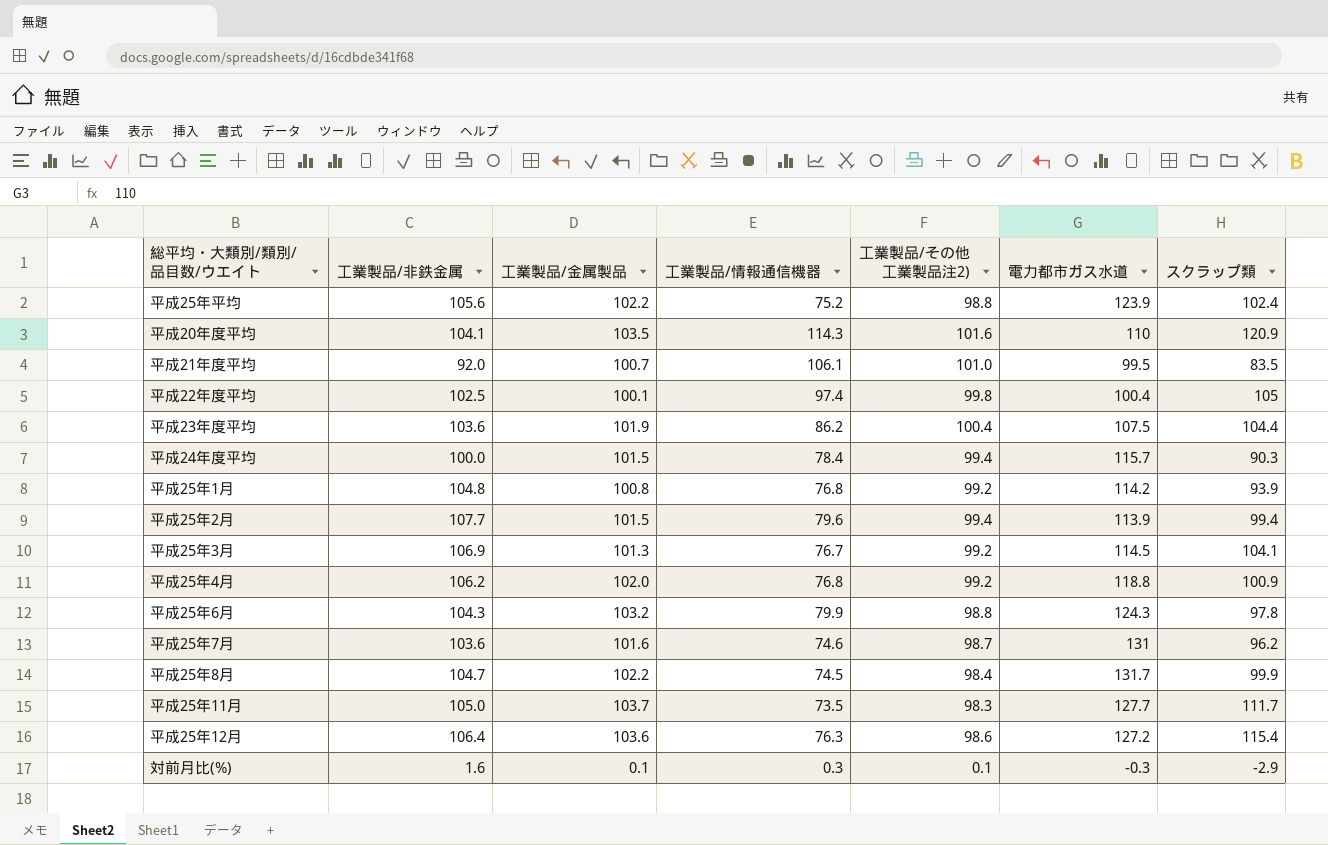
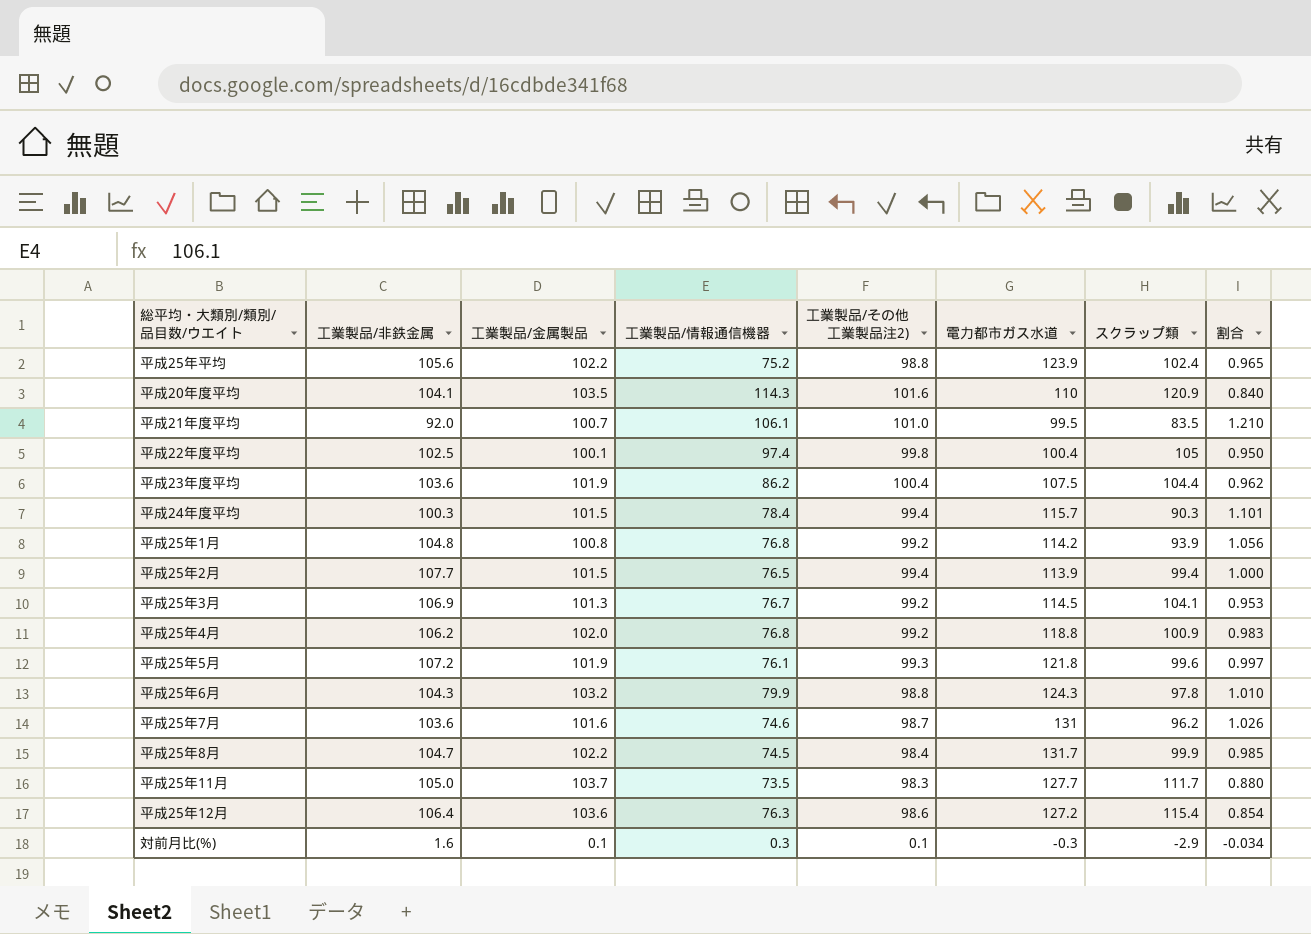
column 割合 | formula: none -> [工業製品/その他工業製品注2)] / [スクラップ類]
平成24年度平均 | 工業製品/非鉄金属: 100.0 -> 100.3
平成25年2月 | 工業製品/情報通信機器: 79.6 -> 76.5
row 平成25年5月: none -> 107.2 | 101.9 | 76.1 | 99.3 | 121.8 | 99.6 | 0.997

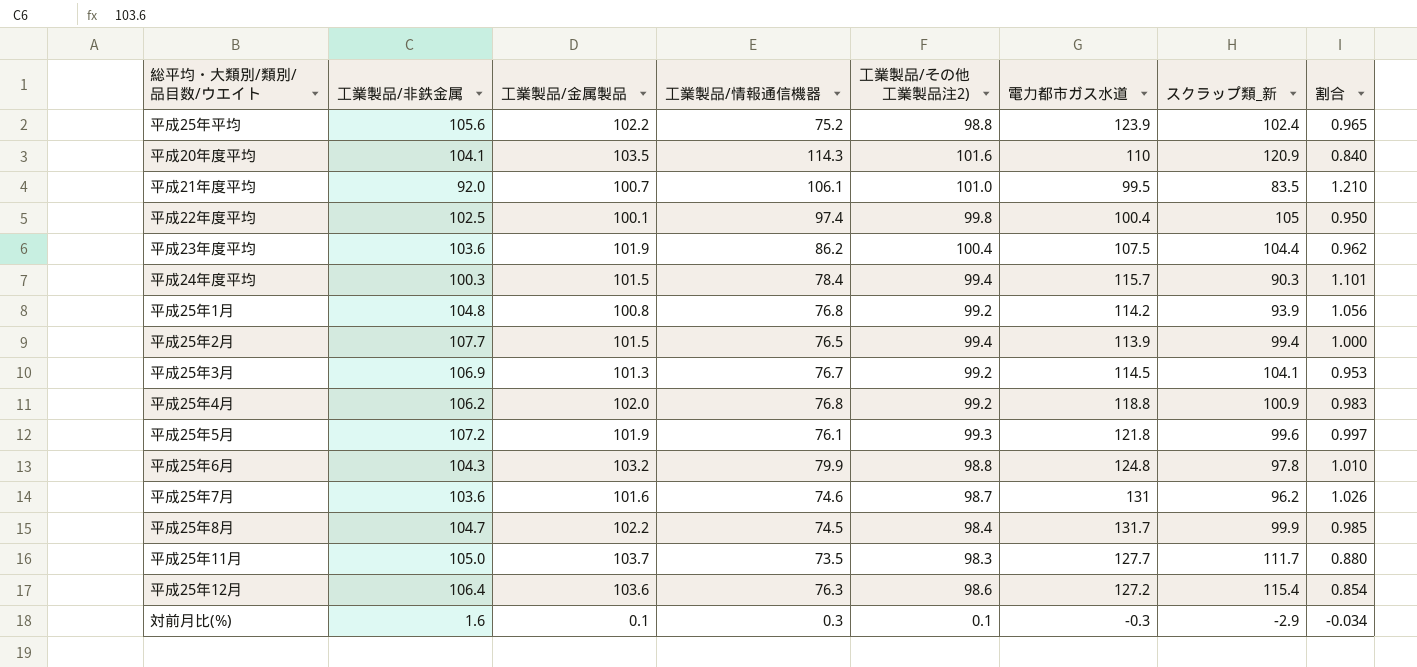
column name: スクラップ類 -> スクラップ類_新
平成25年6月 | 電力都市ガス水道: 124.3 -> 124.8

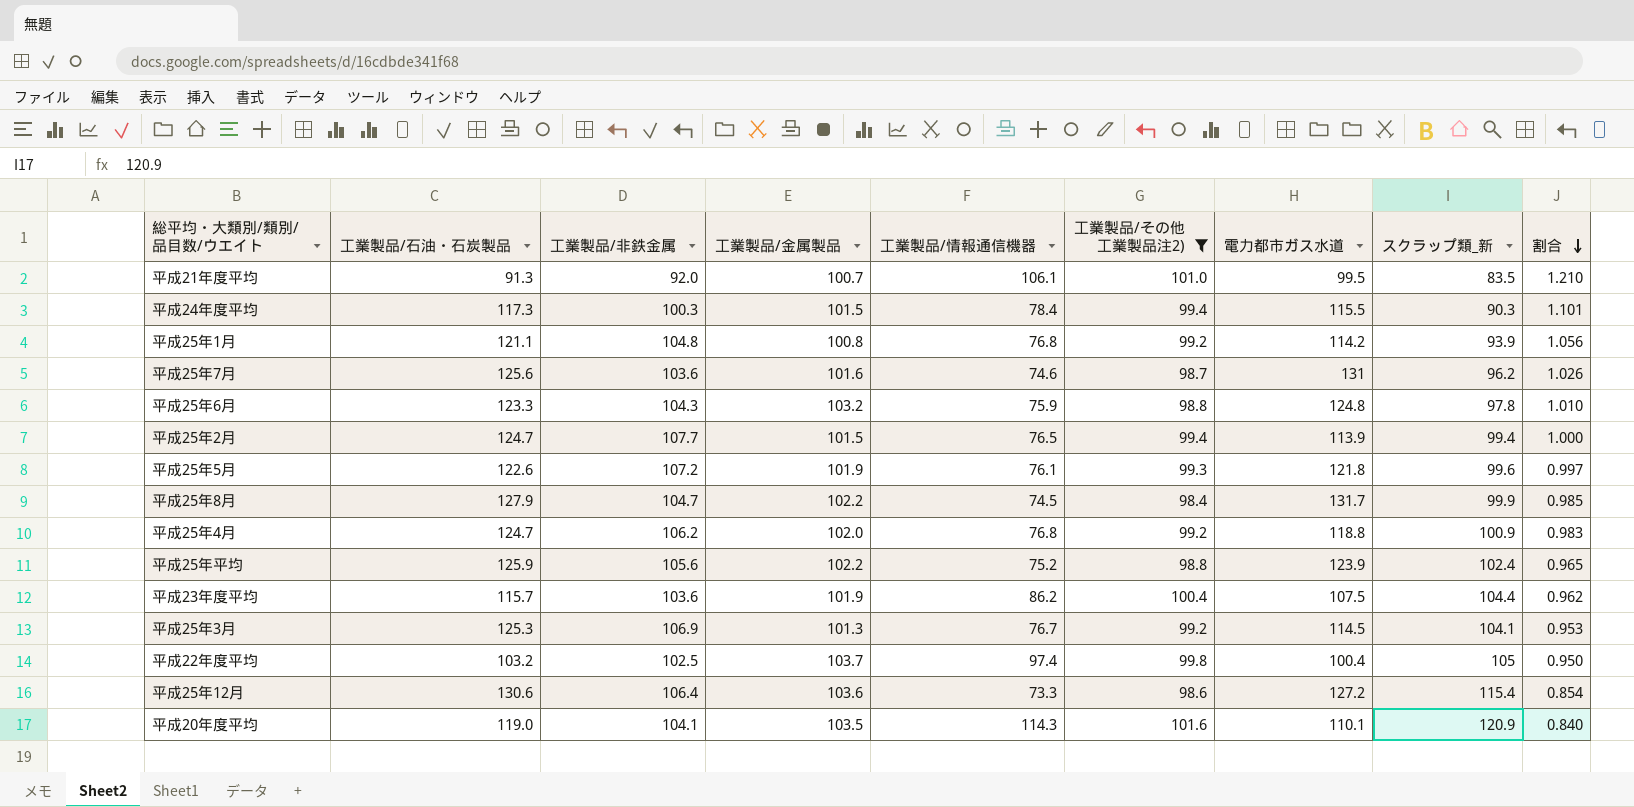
filter: none -> 工業製品/その他工業製品注2) >= 98.4
row order: none -> 割合 descending
column 工業製品/石油・石炭製品 | position: none -> 2
平成24年度平均 | 電力都市ガス水道: 115.7 -> 115.5
平成25年6月 | 工業製品/情報通信機器: 79.9 -> 75.9
平成22年度平均 | 工業製品/金属製品: 100.1 -> 103.7
平成25年12月 | 工業製品/情報通信機器: 76.3 -> 73.3
平成20年度平均 | 電力都市ガス水道: 110 -> 110.1

